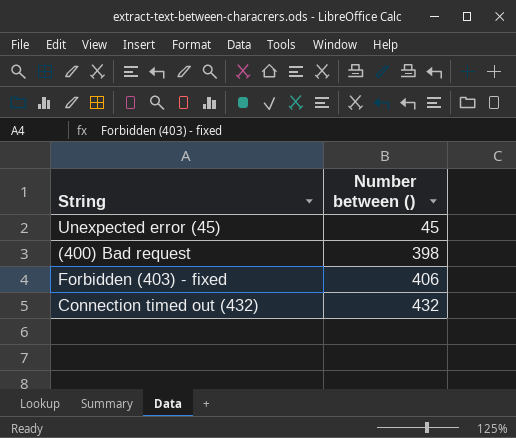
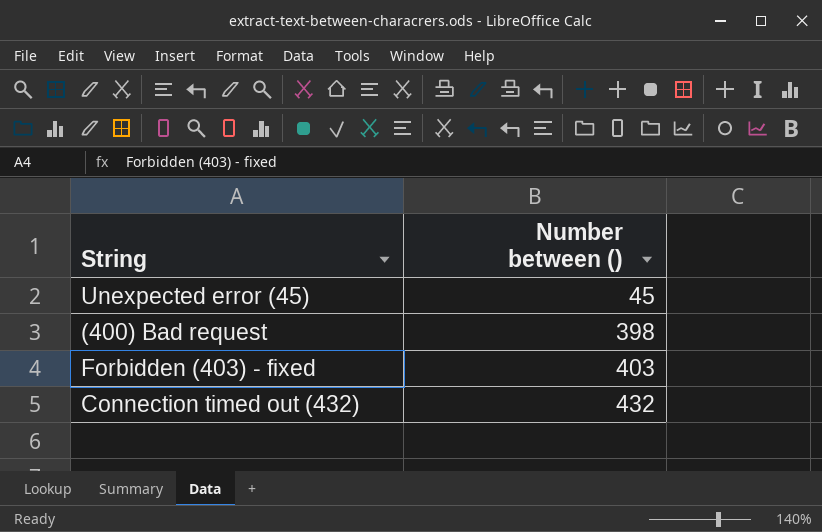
Forbidden (403) - fixed | Number between (): 406 -> 403

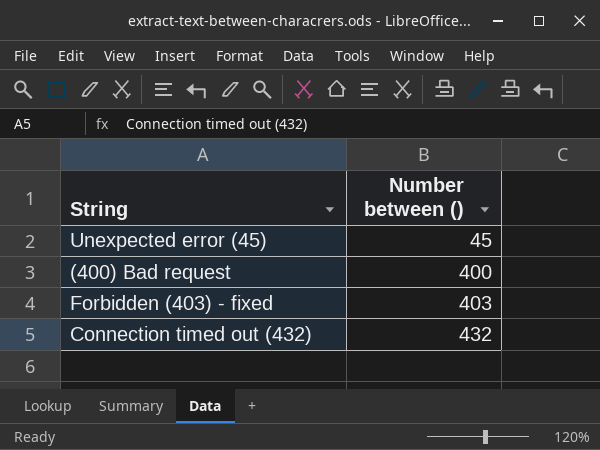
(400) Bad request | Number between (): 398 -> 400

